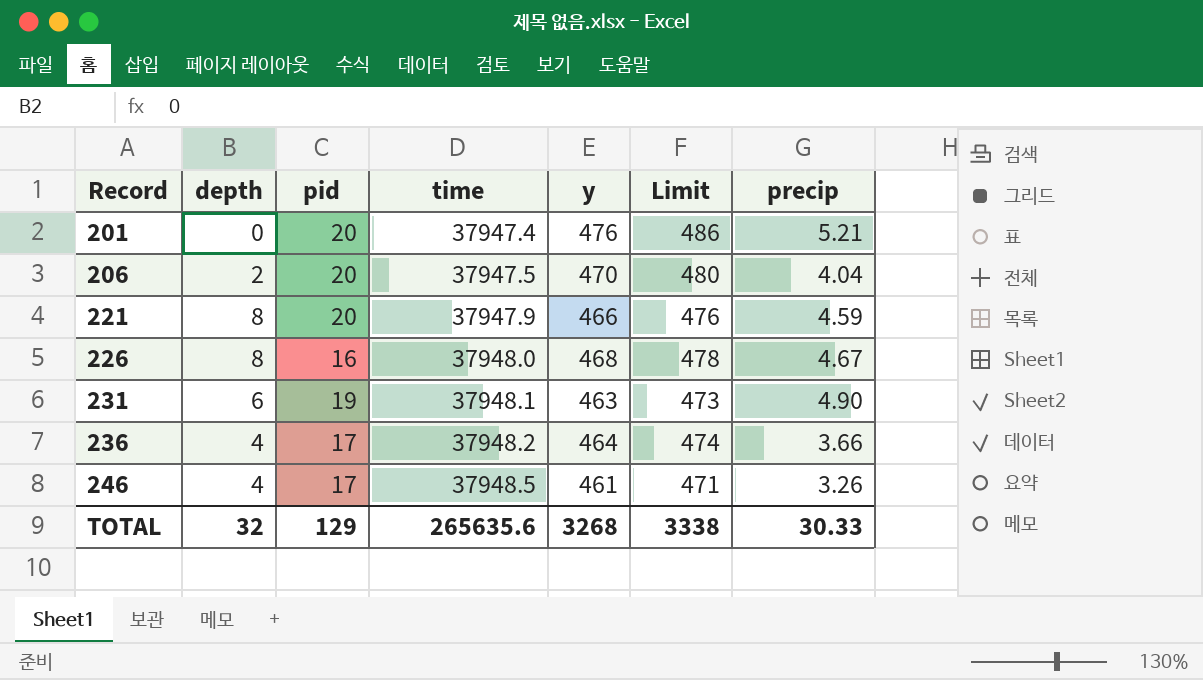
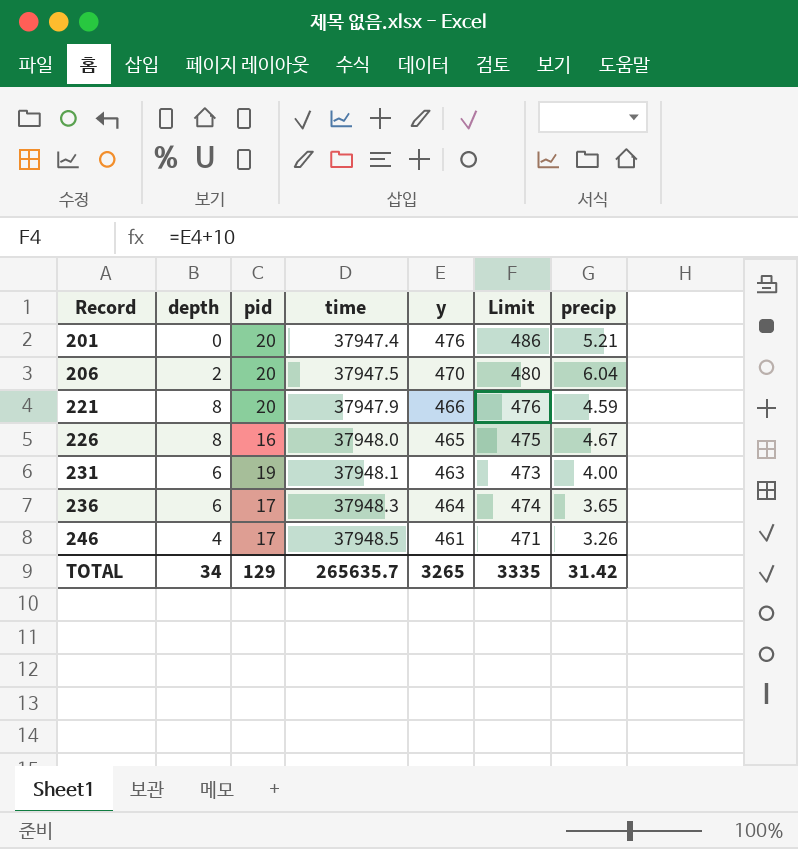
206 | precip: 4.04 -> 6.04
226 | y: 468 -> 465
226 | Limit: 478 -> 475
231 | precip: 4.90 -> 4.00
236 | depth: 4 -> 6
236 | time: 37948.2 -> 37948.3
236 | precip: 3.66 -> 3.65
TOTAL | depth: 32 -> 34
TOTAL | time: 265635.6 -> 265635.7
TOTAL | y: 3268 -> 3265
TOTAL | Limit: 3338 -> 3335
TOTAL | precip: 30.33 -> 31.42

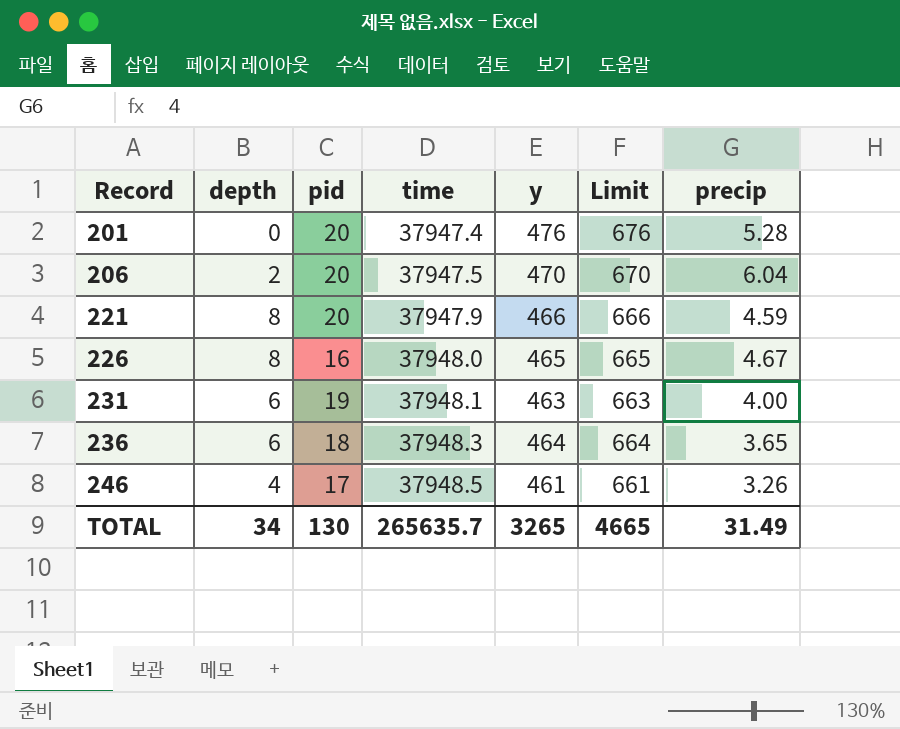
column Limit | formula: [y] + 10 -> [y] + 200
201 | precip: 5.21 -> 5.28
236 | pid: 17 -> 18
TOTAL | pid: 129 -> 130
TOTAL | Limit: 3335 -> 4665
TOTAL | precip: 31.42 -> 31.49

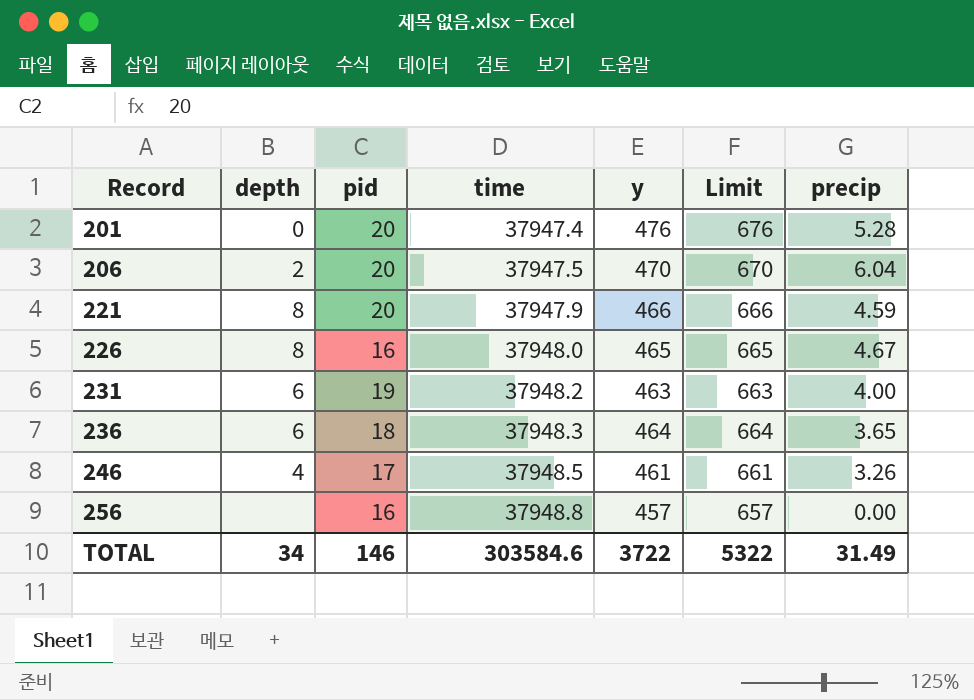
231 | time: 37948.1 -> 37948.2
row 256: none -> none | 16 | 37948.8 | 457 | 657 | 0.00
TOTAL | pid: 130 -> 146
TOTAL | time: 265635.7 -> 303584.6
TOTAL | y: 3265 -> 3722
TOTAL | Limit: 4665 -> 5322

